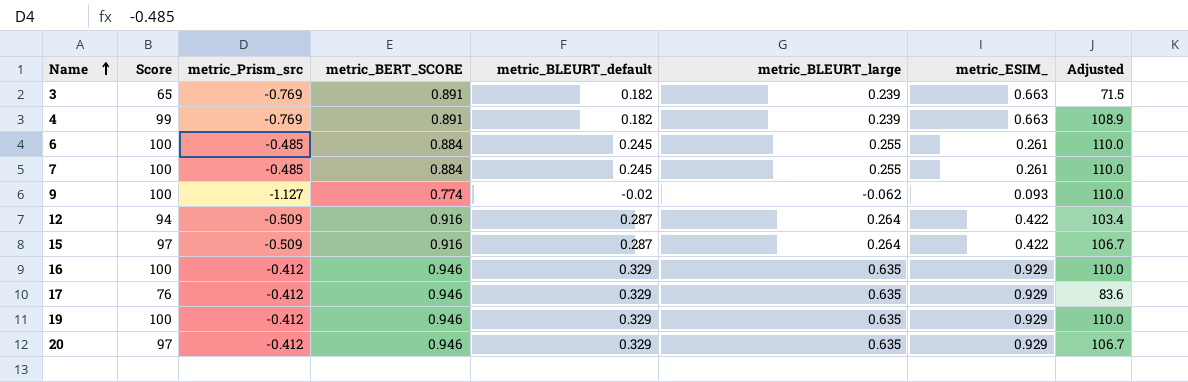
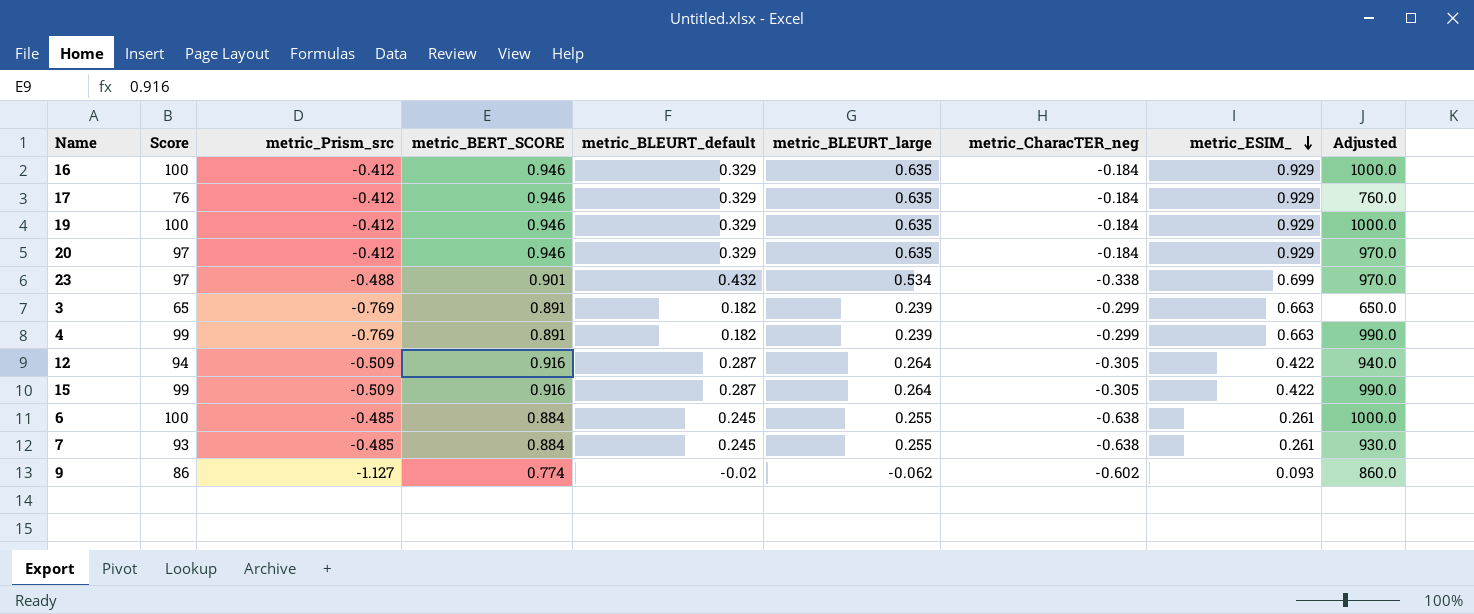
row order: Name ascending -> metric_ESIM_ descending
column metric_CharacTER_neg | position: none -> 7
column Adjusted | formula: [Score] * 1.1 -> [Score] * 10
row 23: none -> 97 | -0.488 | 0.901 | 0.432 | 0.534 | -0.338 | 0.699 | 970.0
15 | Score: 97 -> 99
7 | Score: 100 -> 93
9 | Score: 100 -> 86

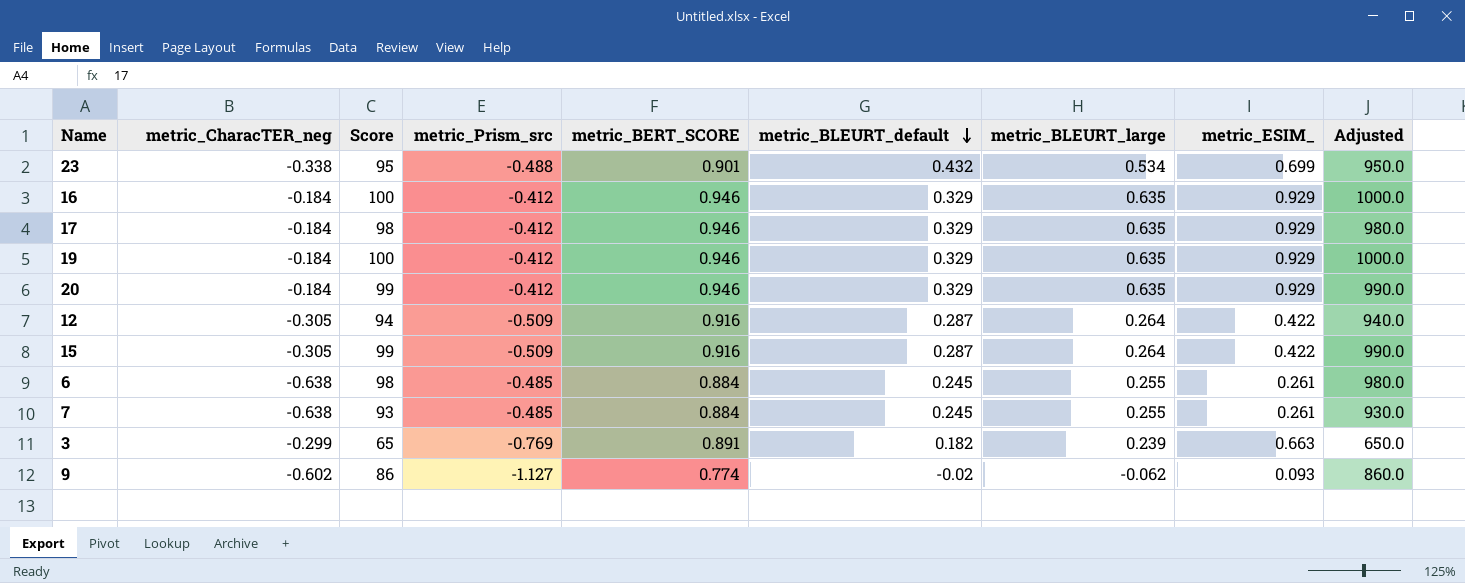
row order: metric_ESIM_ descending -> metric_BLEURT_default descending
column metric_CharacTER_neg | position: 7 -> 2
row 4: 99 | -0.769 | 0.891 | 0.182 | 0.239 | -0.299 | 0.663 | 990.0 -> none
23 | Score: 97 -> 95
23 | Adjusted: 970.0 -> 950.0
17 | Score: 76 -> 98
17 | Adjusted: 760.0 -> 980.0
20 | Score: 97 -> 99
20 | Adjusted: 970.0 -> 990.0
6 | Score: 100 -> 98
6 | Adjusted: 1000.0 -> 980.0

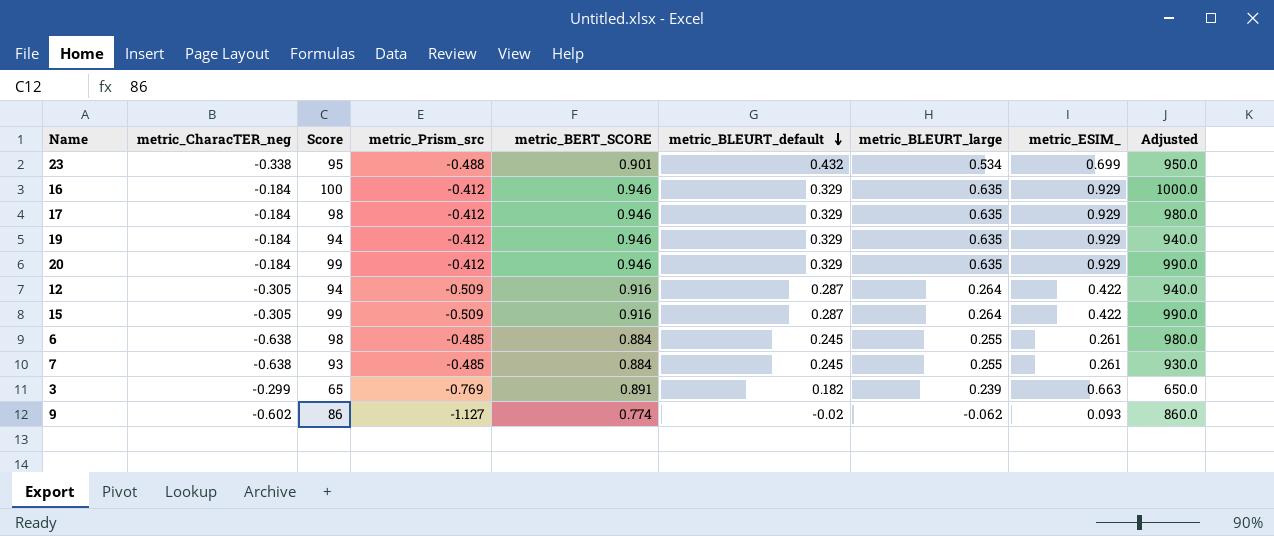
19 | Score: 100 -> 94
19 | Adjusted: 1000.0 -> 940.0

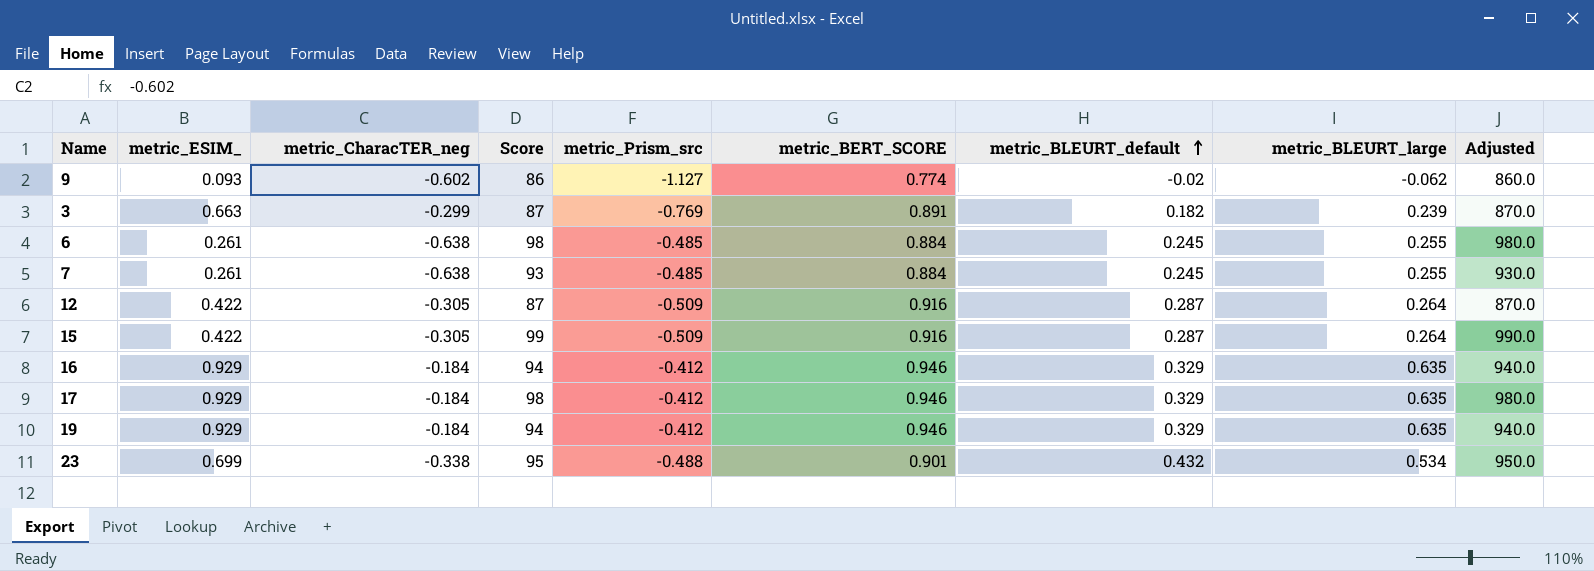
row order: metric_BLEURT_default descending -> metric_BLEURT_default ascending
column metric_ESIM_ | position: 8 -> 2
row 20: -0.184 | 99 | -0.412 | 0.946 | 0.329 | 0.635 | 0.929 | 990.0 -> none
3 | Score: 65 -> 87
3 | Adjusted: 650.0 -> 870.0
12 | Score: 94 -> 87
12 | Adjusted: 940.0 -> 870.0
16 | Score: 100 -> 94
16 | Adjusted: 1000.0 -> 940.0

